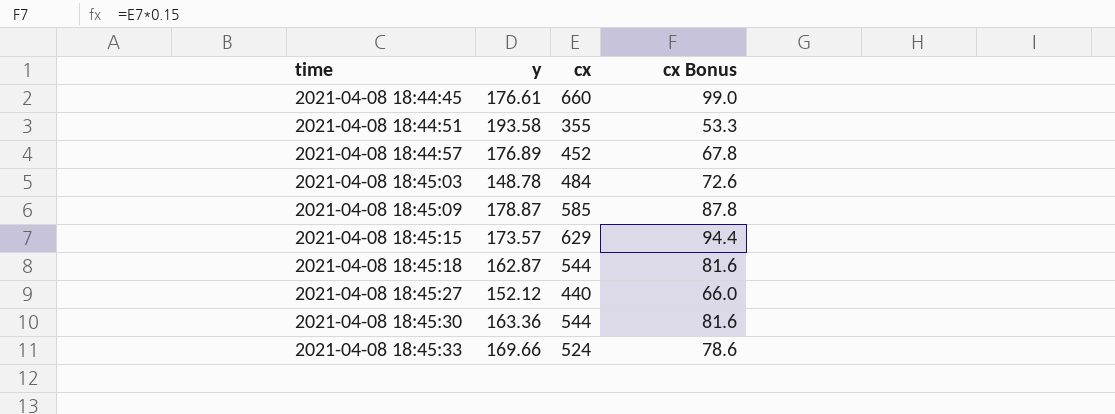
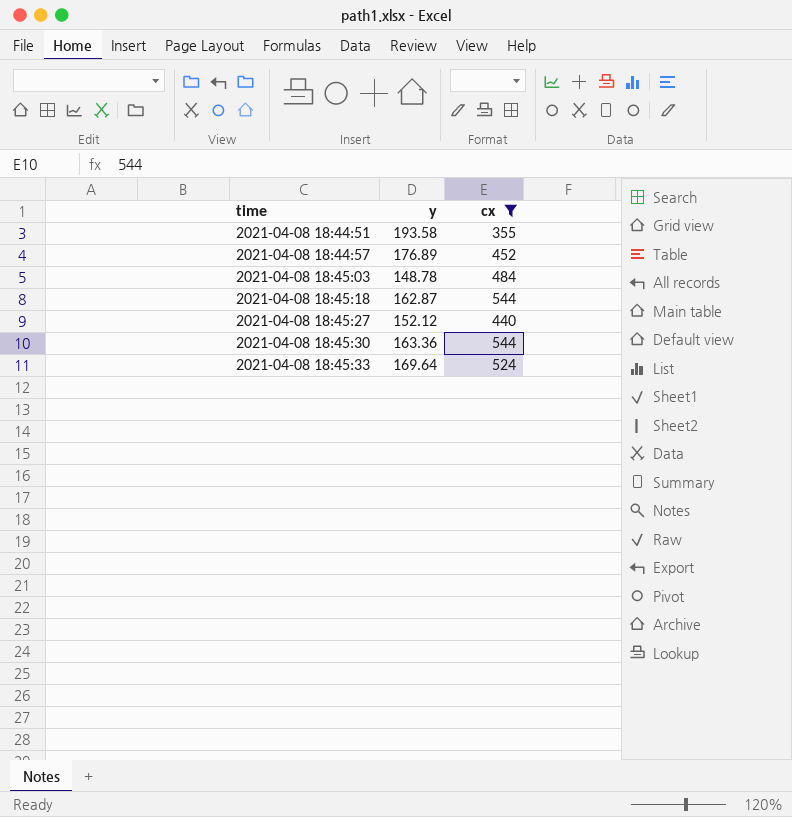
filter: none -> cx <= 544
column cx Bonus | formula: [cx] * 0.15 -> none
2021-04-08 18:45:33 | y: 169.66 -> 169.64

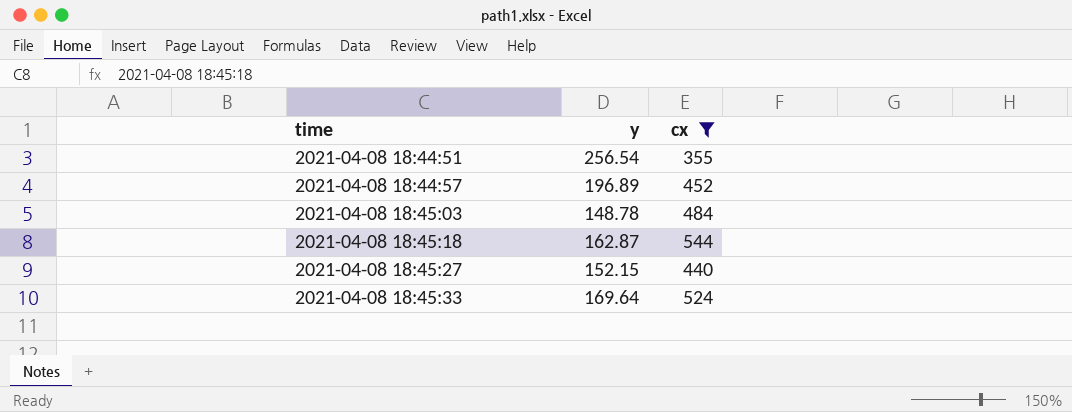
row 2021-04-08 18:45:30: 163.36 | 544 -> none
2021-04-08 18:44:51 | y: 193.58 -> 256.54
2021-04-08 18:44:57 | y: 176.89 -> 196.89
2021-04-08 18:45:27 | y: 152.12 -> 152.15

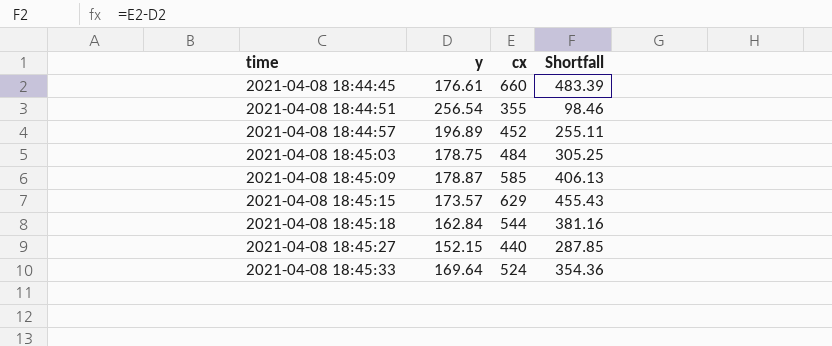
filter: cx <= 544 -> none
column Shortfall | formula: none -> [cx] - [y]
2021-04-08 18:45:03 | y: 148.78 -> 178.75
2021-04-08 18:45:18 | y: 162.87 -> 162.84

